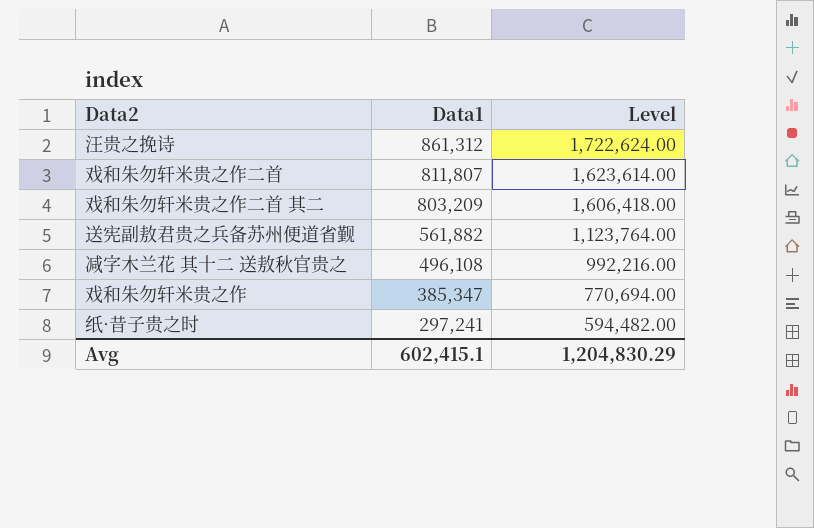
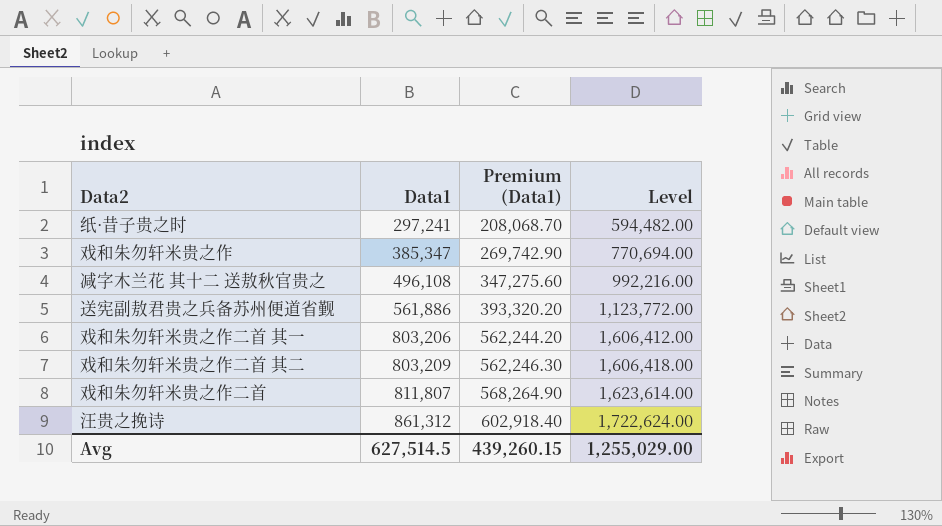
row order: Data1 descending -> Data1 ascending
column Premium (Data1) | formula: none -> [Data1] * 0.7
送宪副敖君贵之兵备苏州便道省觐 | Data1: 561,882 -> 561,886
送宪副敖君贵之兵备苏州便道省觐 | Level: 1,123,764.00 -> 1,123,772.00
row 戏和朱勿轩米贵之作二首 其一: none -> 803,206 | 562,244.20 | 1,606,412.00
Avg | Data1: 602,415.1 -> 627,514.5
Avg | Level: 1,204,830.29 -> 1,255,029.00

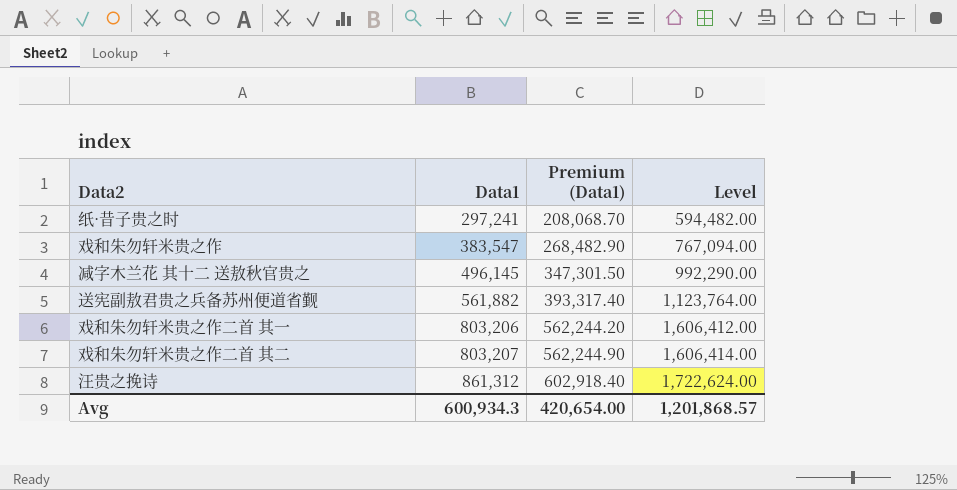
row 戏和朱勿轩米贵之作二首: 811,807 | 568,264.90 | 1,623,614.00 -> none
戏和朱勿轩米贵之作 | Data1: 385,347 -> 383,547
戏和朱勿轩米贵之作 | Premium (Data1): 269,742.90 -> 268,482.90
戏和朱勿轩米贵之作 | Level: 770,694.00 -> 767,094.00
减字木兰花 其十二 送敖秋官贵之 | Data1: 496,108 -> 496,145
减字木兰花 其十二 送敖秋官贵之 | Premium (Data1): 347,275.60 -> 347,301.50
减字木兰花 其十二 送敖秋官贵之 | Level: 992,216.00 -> 992,290.00
送宪副敖君贵之兵备苏州便道省觐 | Data1: 561,886 -> 561,882
送宪副敖君贵之兵备苏州便道省觐 | Premium (Data1): 393,320.20 -> 393,317.40
送宪副敖君贵之兵备苏州便道省觐 | Level: 1,123,772.00 -> 1,123,764.00
戏和朱勿轩米贵之作二首 其二 | Data1: 803,209 -> 803,207
戏和朱勿轩米贵之作二首 其二 | Premium (Data1): 562,246.30 -> 562,244.90
戏和朱勿轩米贵之作二首 其二 | Level: 1,606,418.00 -> 1,606,414.00
Avg | Data1: 627,514.5 -> 600,934.3
Avg | Premium (Data1): 439,260.15 -> 420,654.00
Avg | Level: 1,255,029.00 -> 1,201,868.57

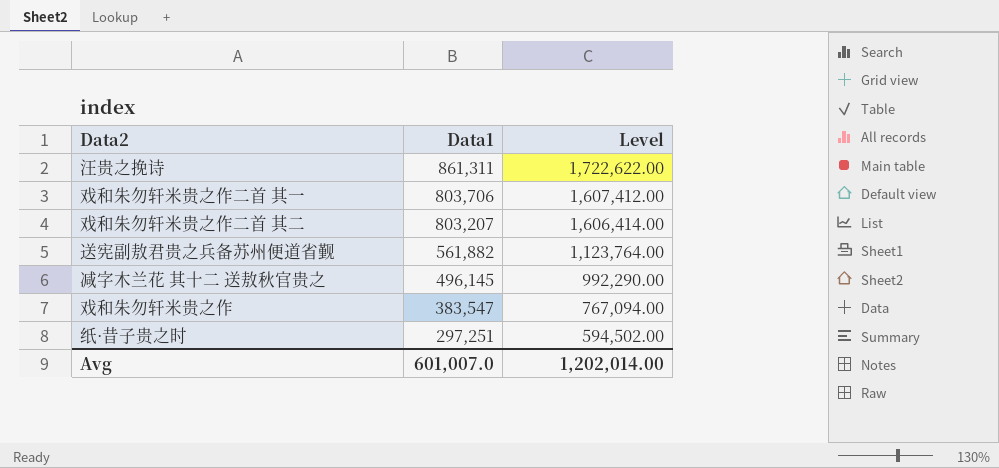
row order: Data1 ascending -> Data1 descending
column Premium (Data1) | formula: [Data1] * 0.7 -> none
汪贵之挽诗 | Data1: 861,312 -> 861,311
汪贵之挽诗 | Level: 1,722,624.00 -> 1,722,622.00
戏和朱勿轩米贵之作二首 其一 | Data1: 803,206 -> 803,706
戏和朱勿轩米贵之作二首 其一 | Level: 1,606,412.00 -> 1,607,412.00
纸·昔子贵之时 | Data1: 297,241 -> 297,251
纸·昔子贵之时 | Level: 594,482.00 -> 594,502.00
Avg | Data1: 600,934.3 -> 601,007.0
Avg | Level: 1,201,868.57 -> 1,202,014.00

